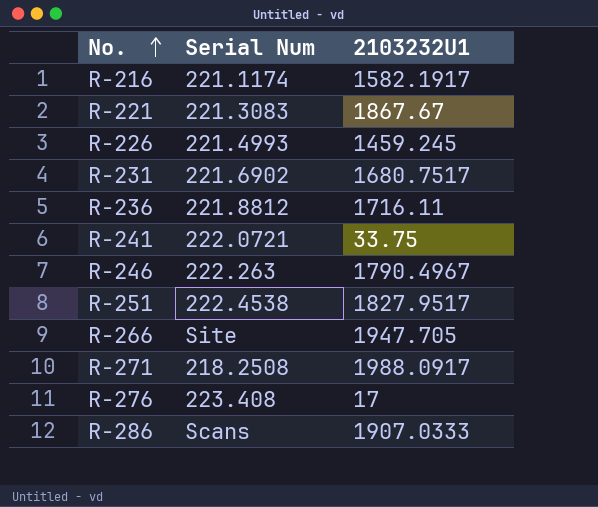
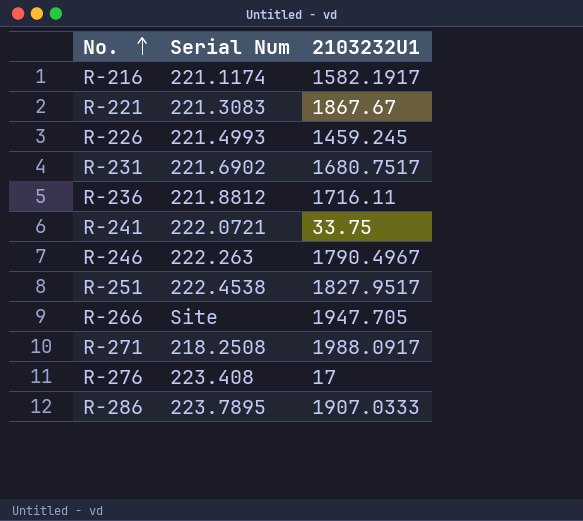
R-286 | Serial Num: Scans -> 223.7895

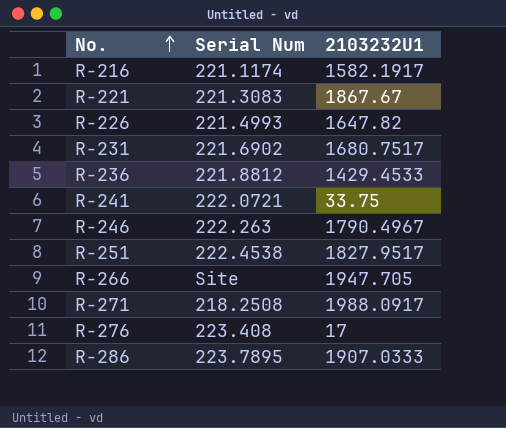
R-226 | 2103232U1: 1459.245 -> 1647.82
R-236 | 2103232U1: 1716.11 -> 1429.4533

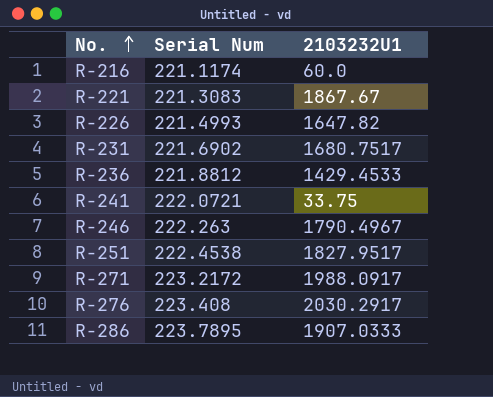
row R-266: Site | 1947.705 -> none
R-216 | 2103232U1: 1582.1917 -> 60.0
R-271 | Serial Num: 218.2508 -> 223.2172
R-276 | 2103232U1: 17 -> 2030.2917

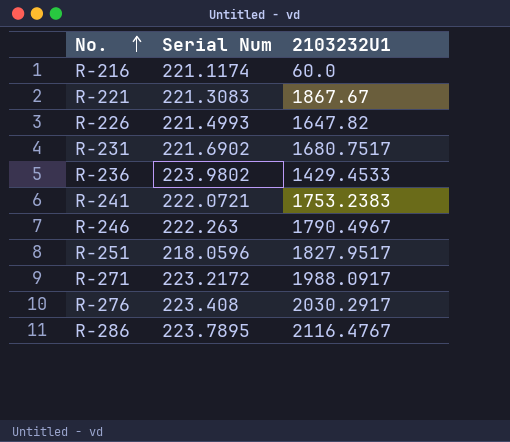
R-236 | Serial Num: 221.8812 -> 223.9802
R-241 | 2103232U1: 33.75 -> 1753.2383
R-251 | Serial Num: 222.4538 -> 218.0596
R-286 | 2103232U1: 1907.0333 -> 2116.4767

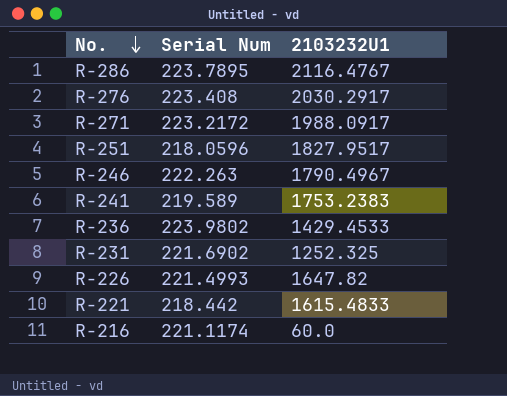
row order: No. ascending -> No. descending
R-241 | Serial Num: 222.0721 -> 219.589
R-231 | 2103232U1: 1680.7517 -> 1252.325
R-221 | Serial Num: 221.3083 -> 218.442
R-221 | 2103232U1: 1867.67 -> 1615.4833

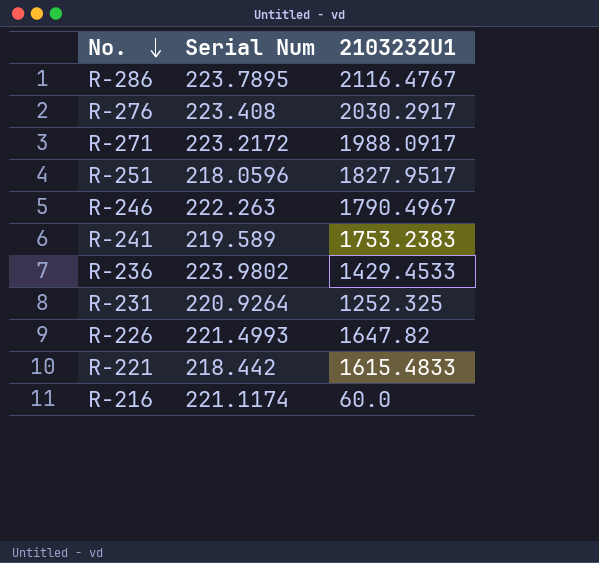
R-231 | Serial Num: 221.6902 -> 220.9264

